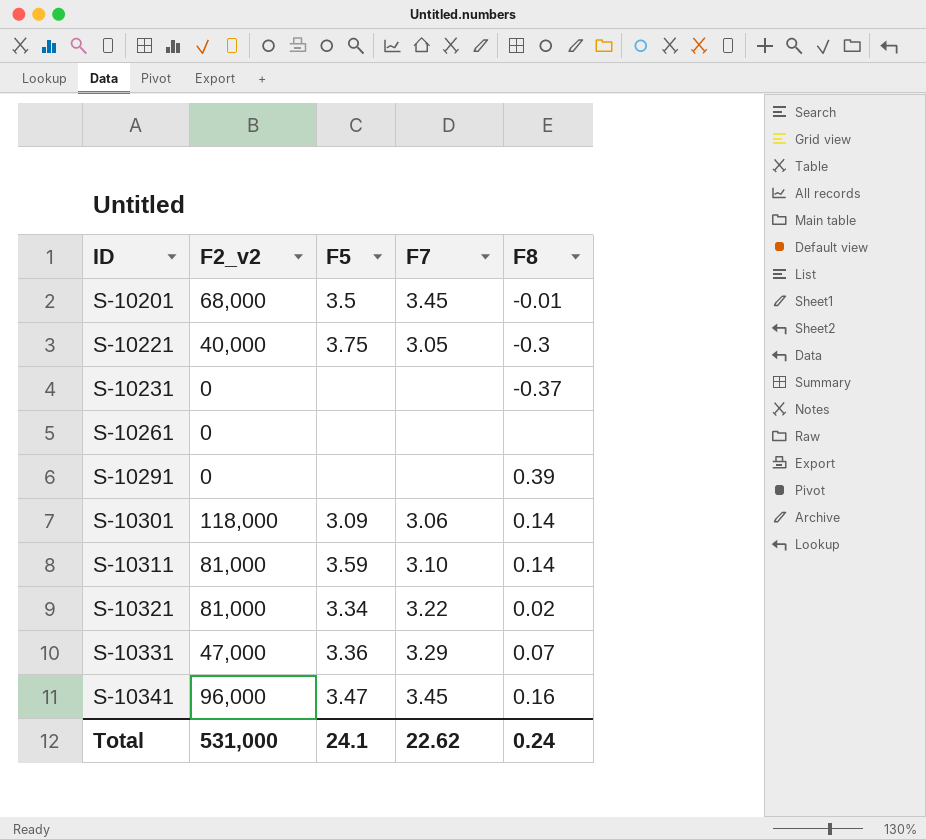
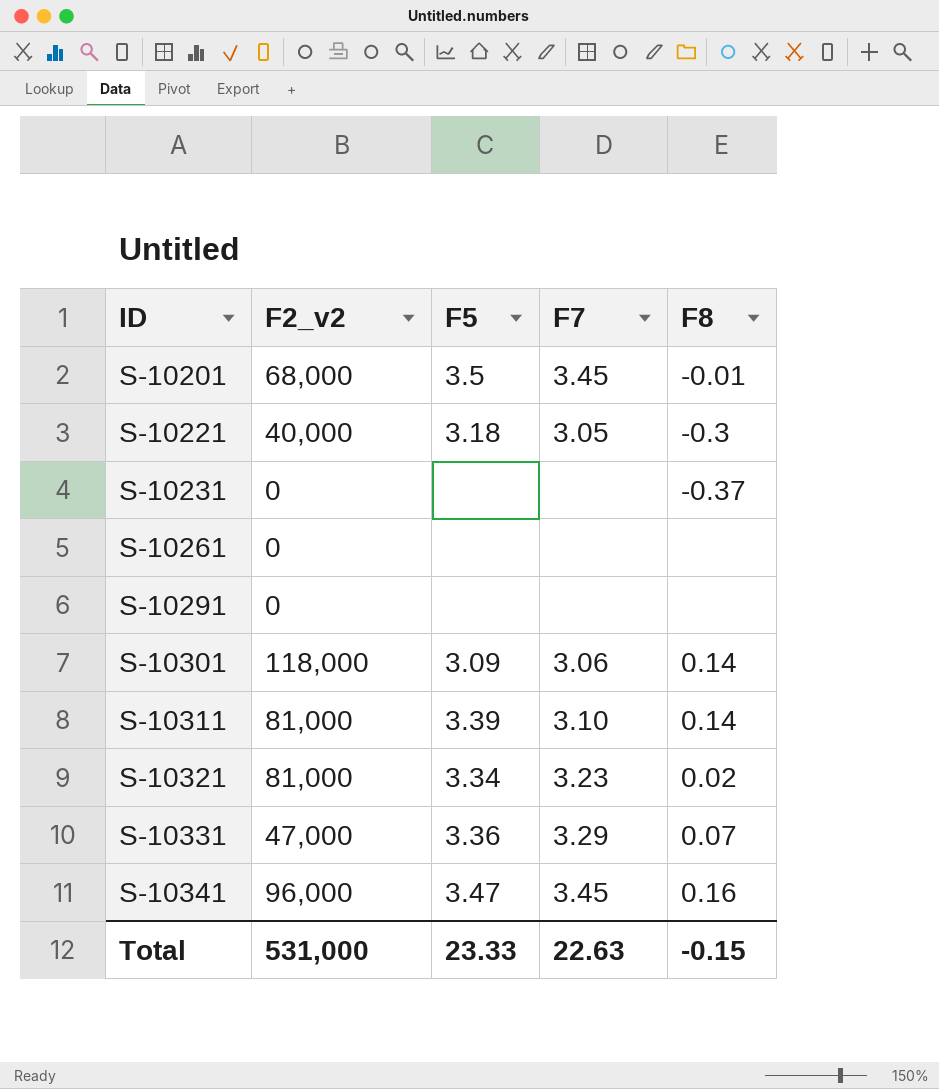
S-10221 | F5: 3.75 -> 3.18
S-10291 | F8: 0.39 -> none
S-10311 | F5: 3.59 -> 3.39
S-10321 | F7: 3.22 -> 3.23
Total | F5: 24.1 -> 23.33
Total | F7: 22.62 -> 22.63
Total | F8: 0.24 -> -0.15

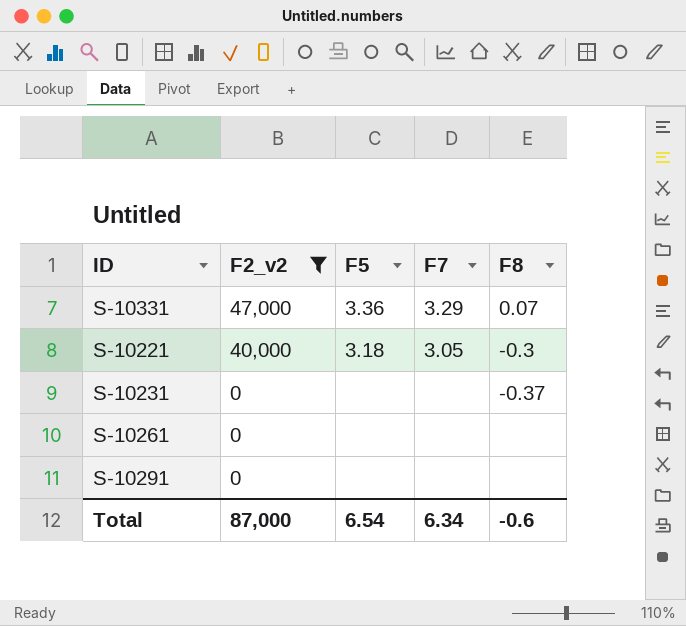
filter: none -> F2_v2 <= 47,000
row order: ID ascending -> F2_v2 descending
Total | F2_v2: 531,000 -> 87,000
Total | F5: 23.33 -> 6.54
Total | F7: 22.63 -> 6.34
Total | F8: -0.15 -> -0.6

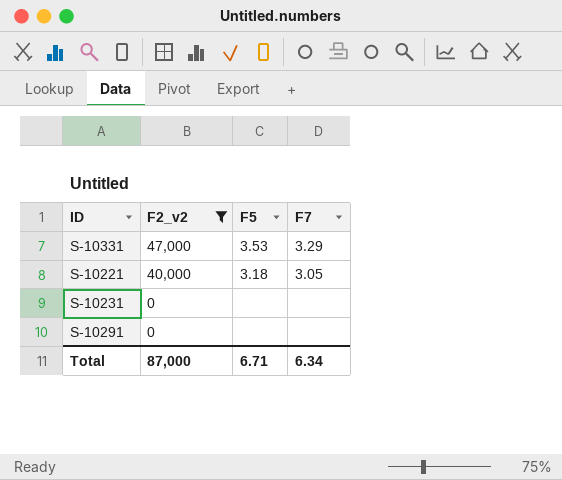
column F8 | position: 5 -> none
row S-10261: 0 | none | none | none -> none
S-10331 | F5: 3.36 -> 3.53
Total | F5: 6.54 -> 6.71

